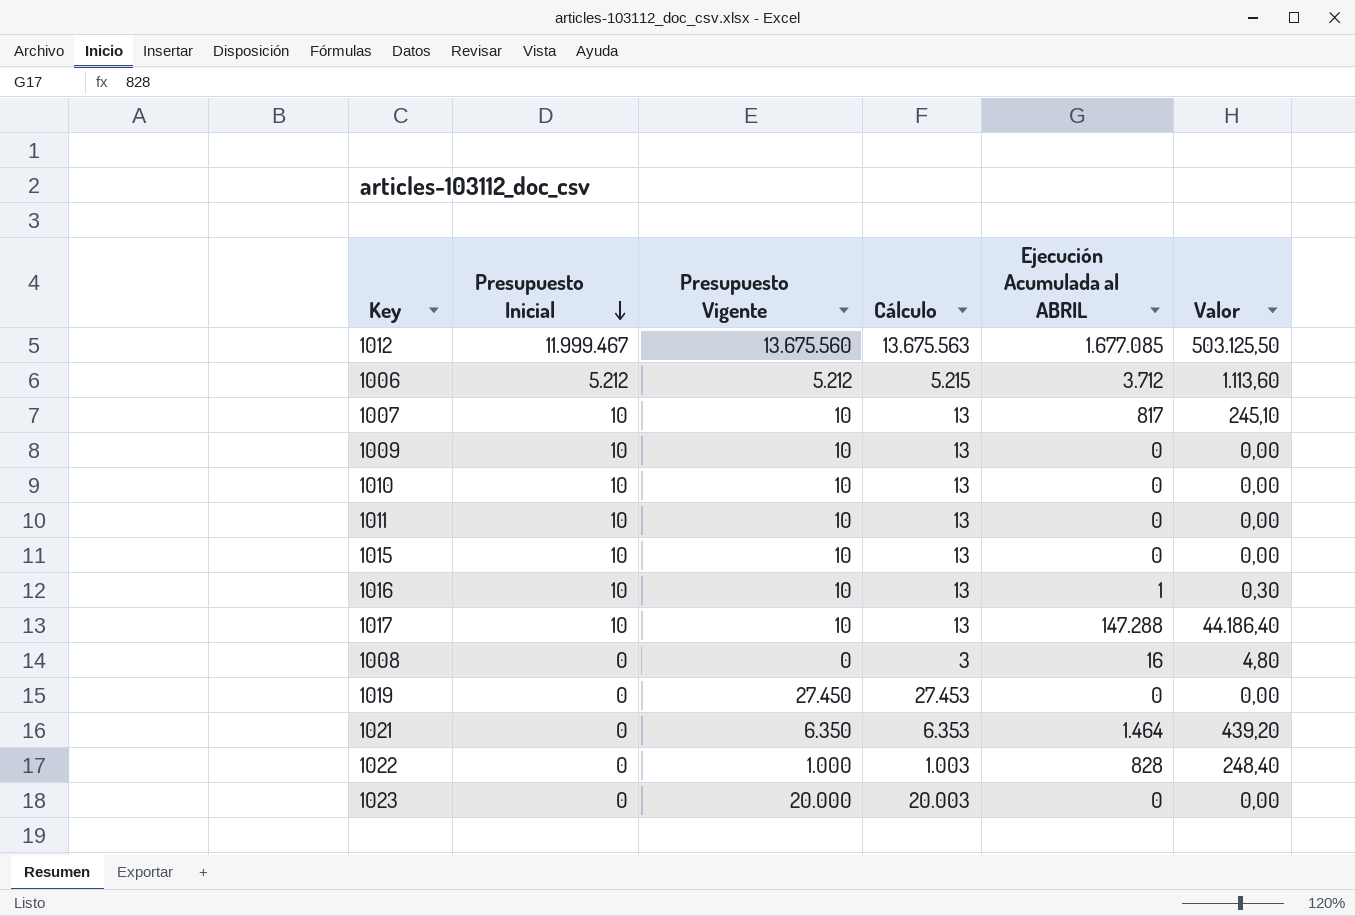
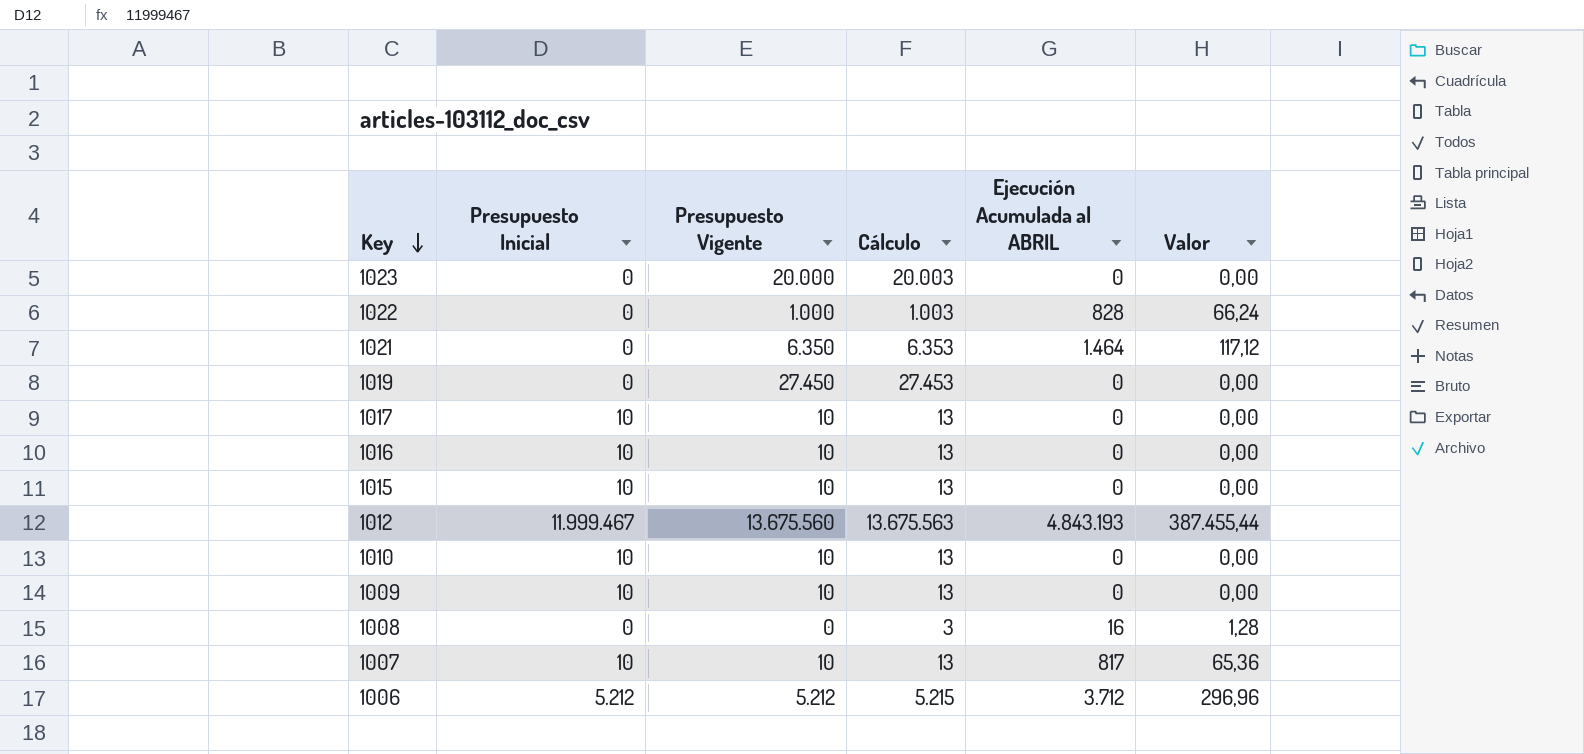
row order: Presupuesto Inicial descending -> Key descending
column Valor | formula: [Ejecución Acumulada al ABRIL] * 0,3 -> [Ejecución Acumulada al ABRIL] * 0,08
row 1011: 10 | 10 | 13 | 0 | 0,00 -> none
1017 | Ejecución Acumulada al ABRIL: 147.288 -> 0
1016 | Ejecución Acumulada al ABRIL: 1 -> 0
1012 | Ejecución Acumulada al ABRIL: 1.677.085 -> 4.843.193

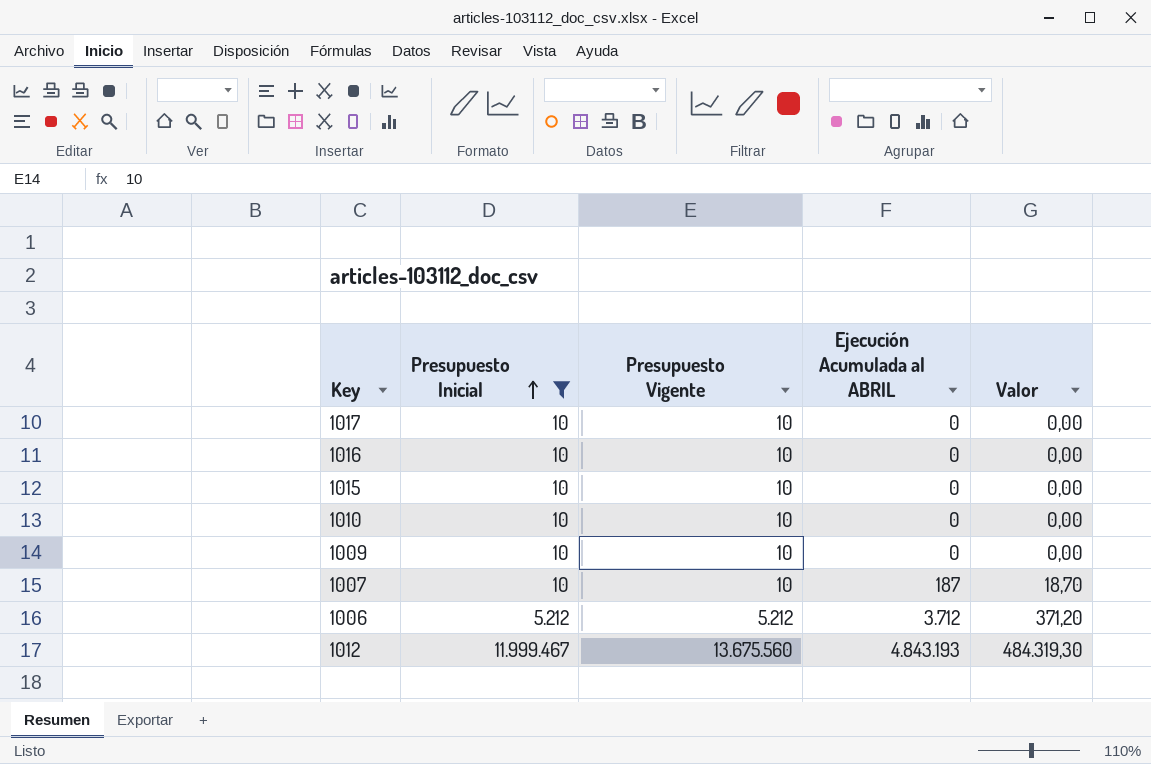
filter: none -> Presupuesto Inicial != 0
row order: Key descending -> Presupuesto Inicial ascending
column Cálculo | formula: [Presupuesto Vigente] + 3 -> none
column Valor | formula: [Ejecución Acumulada al ABRIL] * 0,08 -> [Ejecución Acumulada al ABRIL] * 0,1
1007 | Ejecución Acumulada al ABRIL: 817 -> 187

